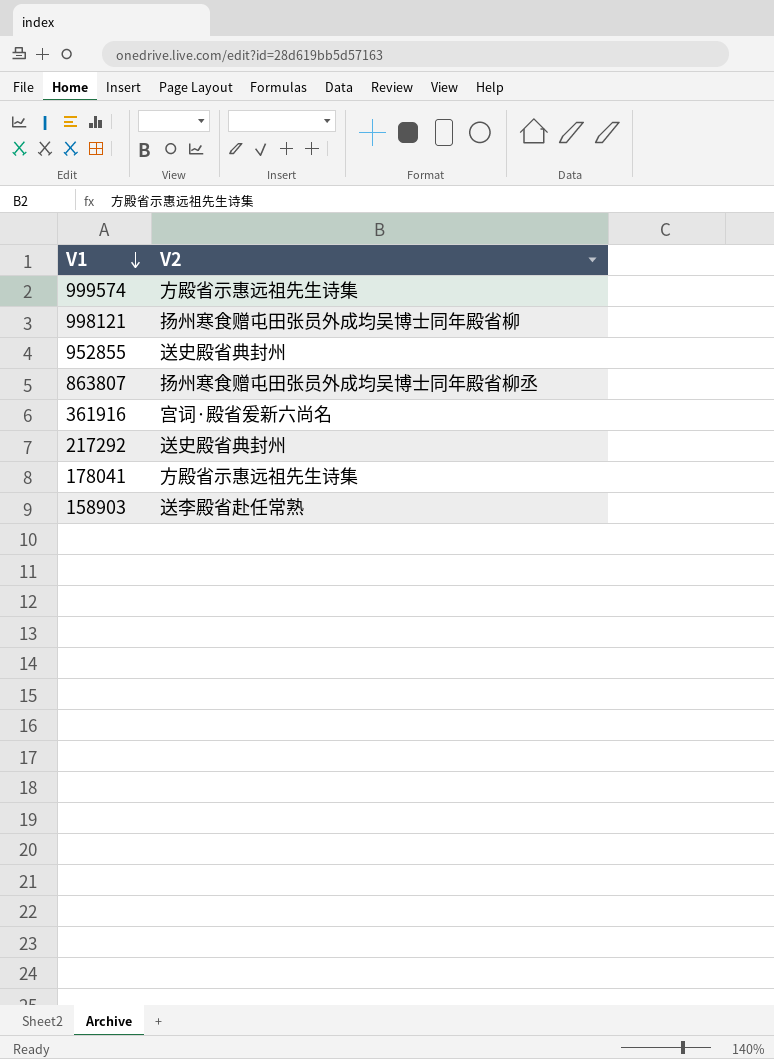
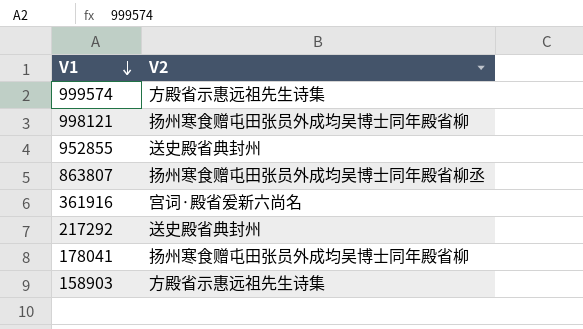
178041 | V2: 方殿省示惠远祖先生诗集 -> 扬州寒食赠屯田张员外成均吴博士同年殿省柳
158903 | V2: 送李殿省赴任常熟 -> 方殿省示惠远祖先生诗集

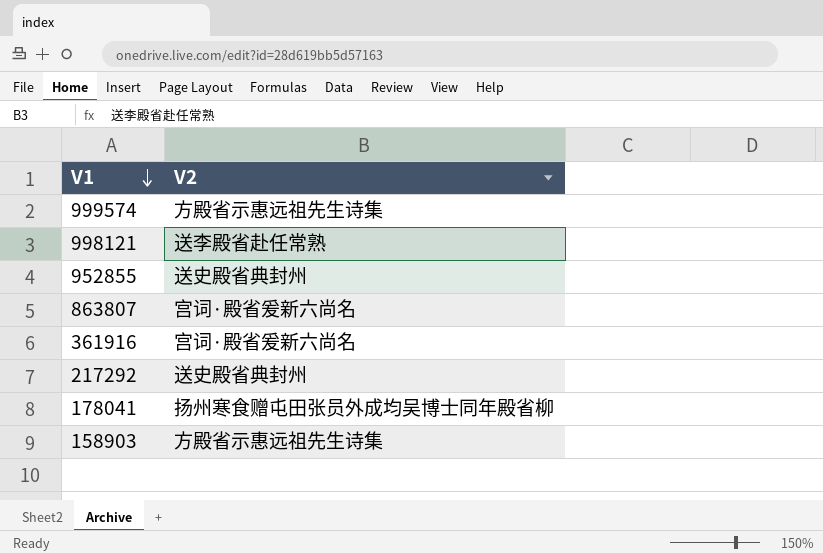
998121 | V2: 扬州寒食赠屯田张员外成均吴博士同年殿省柳 -> 送李殿省赴任常熟
863807 | V2: 扬州寒食赠屯田张员外成均吴博士同年殿省柳丞 -> 宫词·殿省爰新六尚名

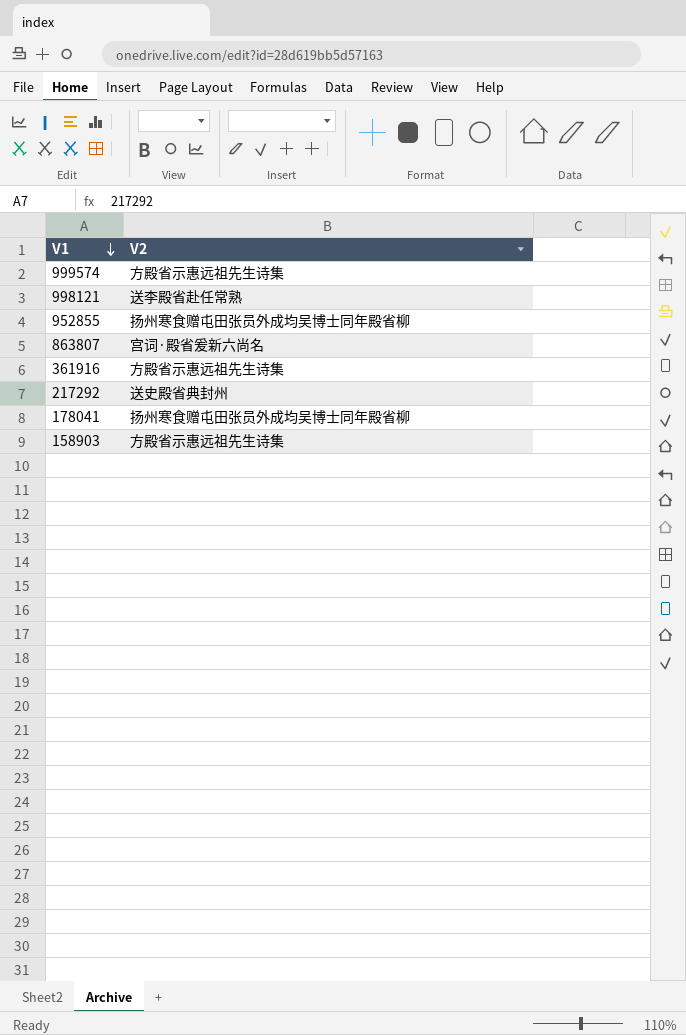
952855 | V2: 送史殿省典封州 -> 扬州寒食赠屯田张员外成均吴博士同年殿省柳
361916 | V2: 宫词·殿省爰新六尚名 -> 方殿省示惠远祖先生诗集

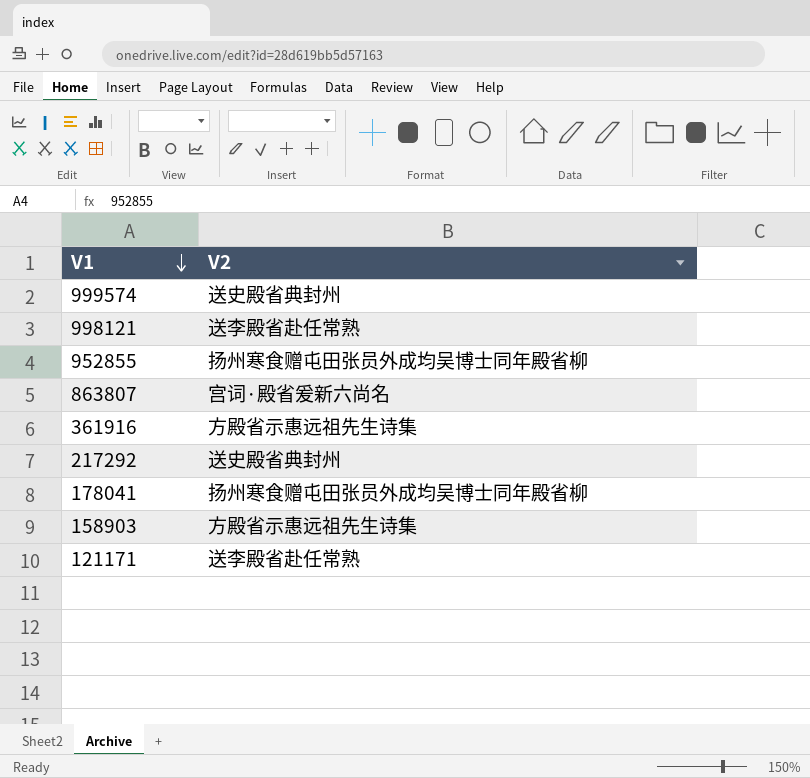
999574 | V2: 方殿省示惠远祖先生诗集 -> 送史殿省典封州
row 121171: none -> 送李殿省赴任常熟

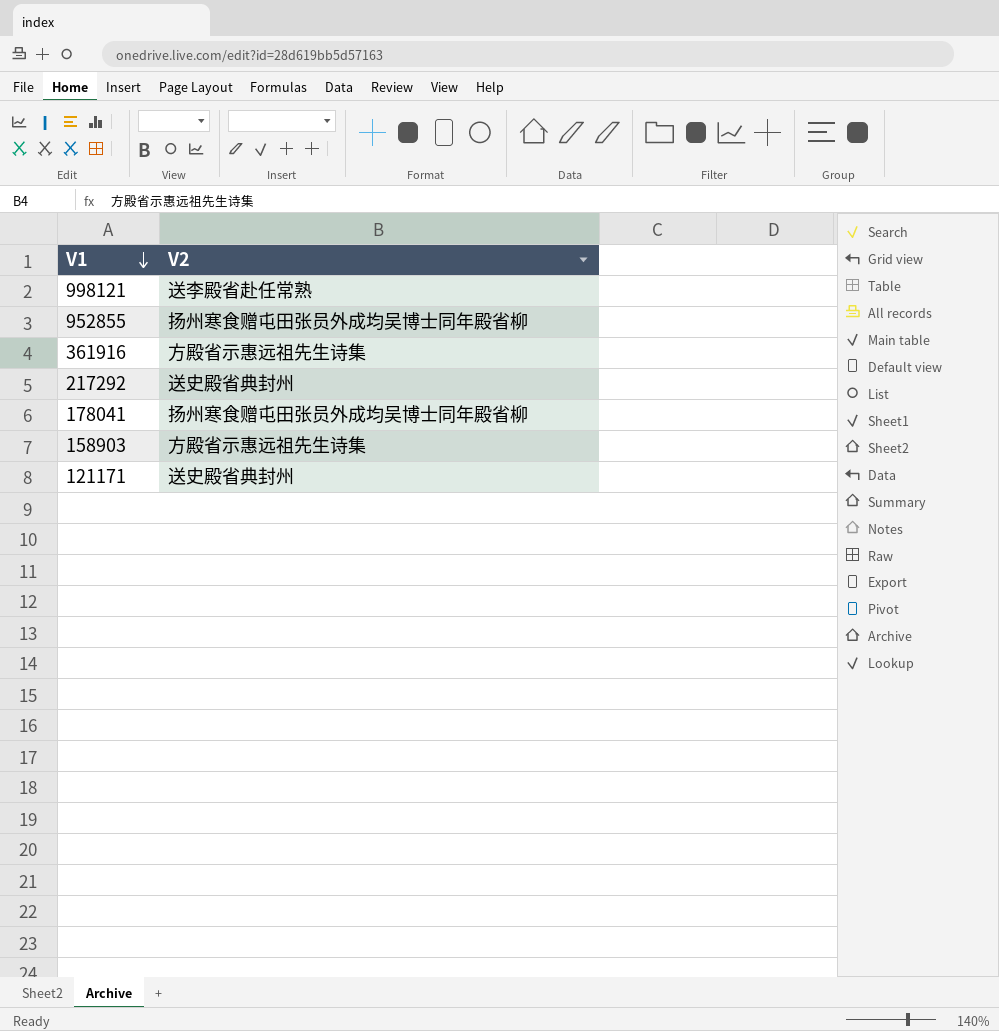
row 999574: 送史殿省典封州 -> none
row 863807: 宫词·殿省爰新六尚名 -> none
121171 | V2: 送李殿省赴任常熟 -> 送史殿省典封州

